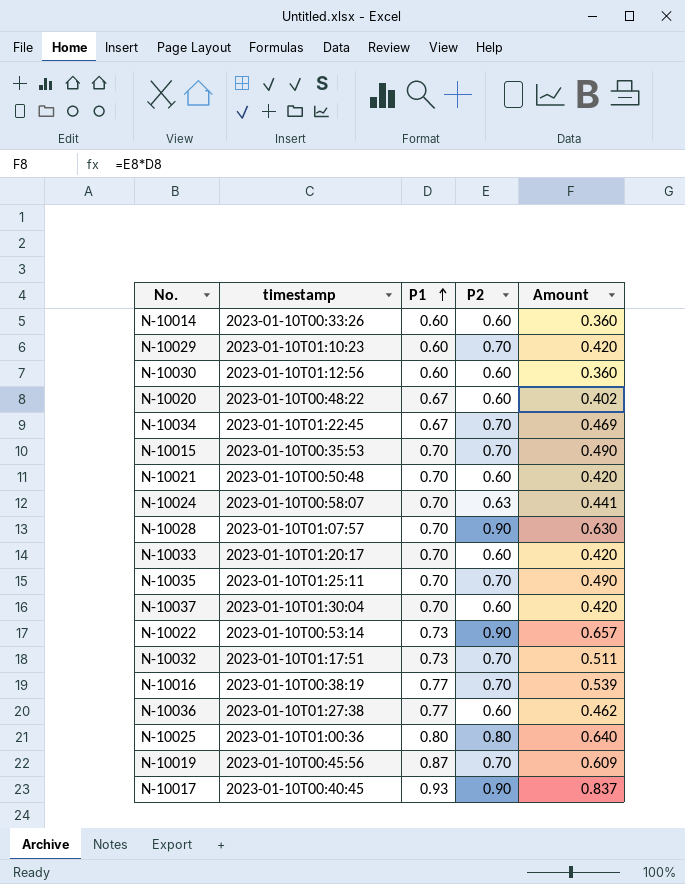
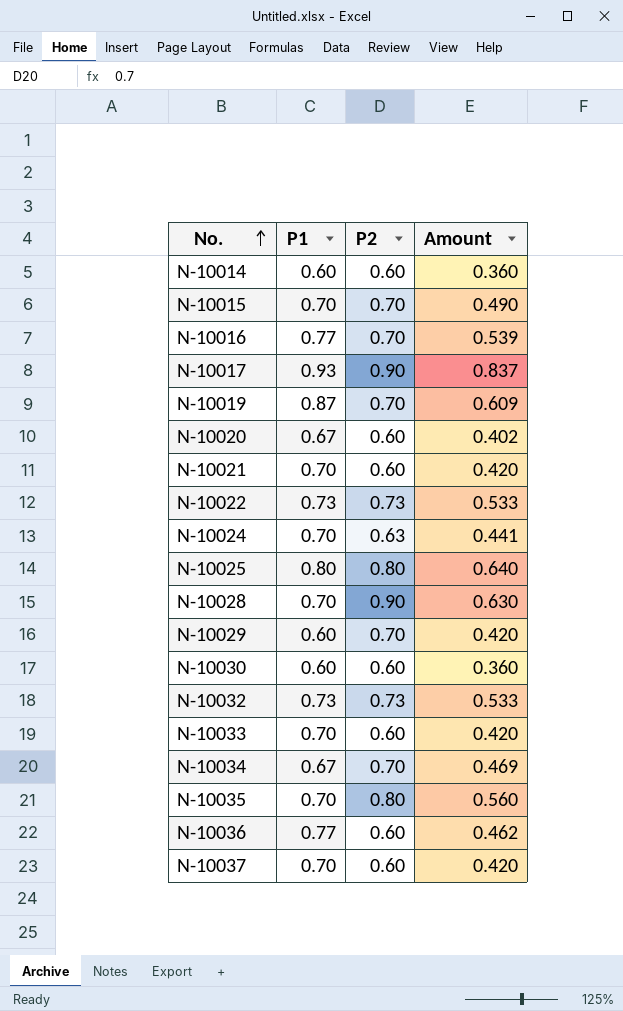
row order: P1 ascending -> No. ascending
column timestamp | position: 2 -> none
N-10022 | P2: 0.90 -> 0.73
N-10022 | Amount: 0.657 -> 0.533
N-10032 | P2: 0.70 -> 0.73
N-10032 | Amount: 0.511 -> 0.533
N-10035 | P2: 0.70 -> 0.80
N-10035 | Amount: 0.490 -> 0.560

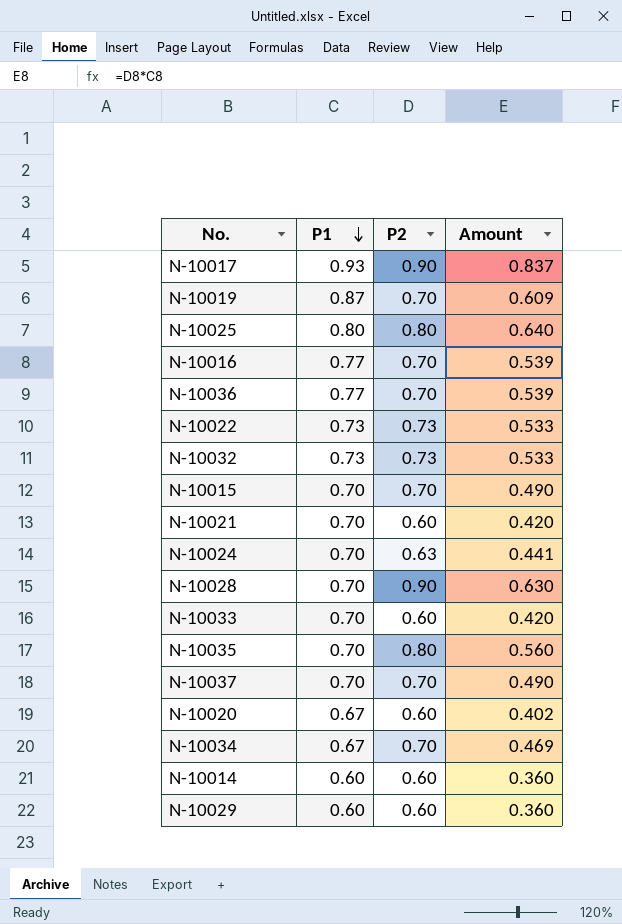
row order: No. ascending -> P1 descending
row N-10030: 0.60 | 0.60 | 0.360 -> none
N-10036 | P2: 0.60 -> 0.70
N-10036 | Amount: 0.462 -> 0.539
N-10037 | P2: 0.60 -> 0.70
N-10037 | Amount: 0.420 -> 0.490
N-10029 | P2: 0.70 -> 0.60
N-10029 | Amount: 0.420 -> 0.360

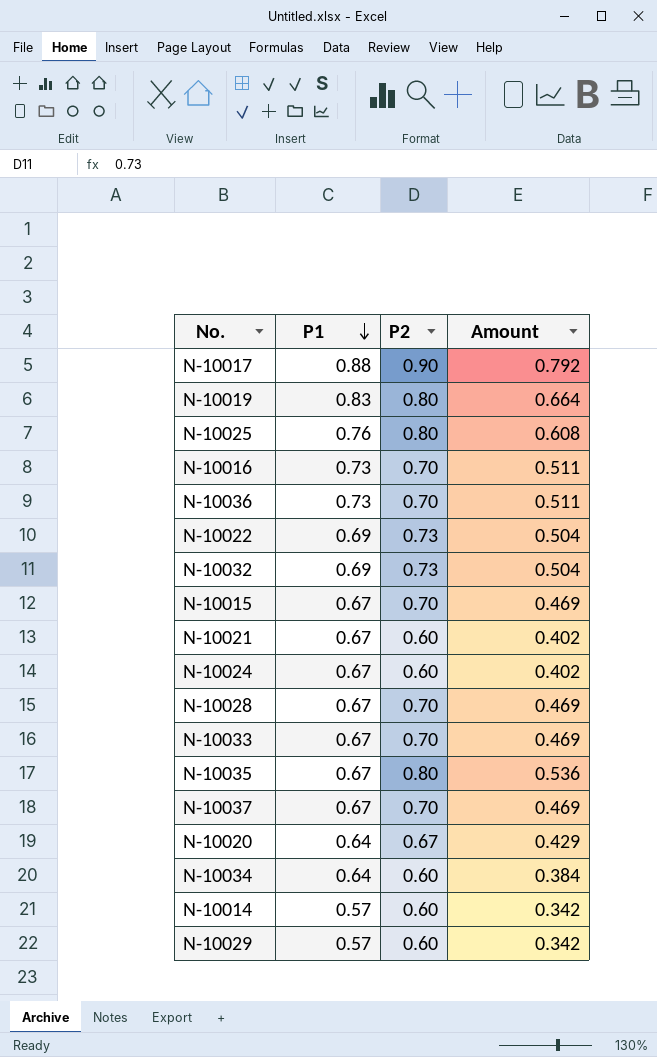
N-10017 | P1: 0.93 -> 0.88
N-10017 | Amount: 0.837 -> 0.792
N-10019 | P1: 0.87 -> 0.83
N-10019 | P2: 0.70 -> 0.80
N-10019 | Amount: 0.609 -> 0.664
N-10025 | P1: 0.80 -> 0.76
N-10025 | Amount: 0.640 -> 0.608
N-10016 | P1: 0.77 -> 0.73
N-10016 | Amount: 0.539 -> 0.511
N-10036 | P1: 0.77 -> 0.73
N-10036 | Amount: 0.539 -> 0.511
N-10022 | P1: 0.73 -> 0.69
N-10022 | Amount: 0.533 -> 0.504
N-10032 | P1: 0.73 -> 0.69
N-10032 | Amount: 0.533 -> 0.504
N-10015 | P1: 0.70 -> 0.67
N-10015 | Amount: 0.490 -> 0.469
N-10021 | P1: 0.70 -> 0.67
N-10021 | Amount: 0.420 -> 0.402
N-10024 | P1: 0.70 -> 0.67
N-10024 | P2: 0.63 -> 0.60
N-10024 | Amount: 0.441 -> 0.402
N-10028 | P1: 0.70 -> 0.67
N-10028 | P2: 0.90 -> 0.70
N-10028 | Amount: 0.630 -> 0.469
N-10033 | P1: 0.70 -> 0.67
N-10033 | P2: 0.60 -> 0.70
N-10033 | Amount: 0.420 -> 0.469
N-10035 | P1: 0.70 -> 0.67
N-10035 | Amount: 0.560 -> 0.536
N-10037 | P1: 0.70 -> 0.67
N-10037 | Amount: 0.490 -> 0.469
N-10020 | P1: 0.67 -> 0.64
N-10020 | P2: 0.60 -> 0.67
N-10020 | Amount: 0.402 -> 0.429
N-10034 | P1: 0.67 -> 0.64
N-10034 | P2: 0.70 -> 0.60
N-10034 | Amount: 0.469 -> 0.384
N-10014 | P1: 0.60 -> 0.57
N-10014 | Amount: 0.360 -> 0.342
N-10029 | P1: 0.60 -> 0.57
N-10029 | Amount: 0.360 -> 0.342

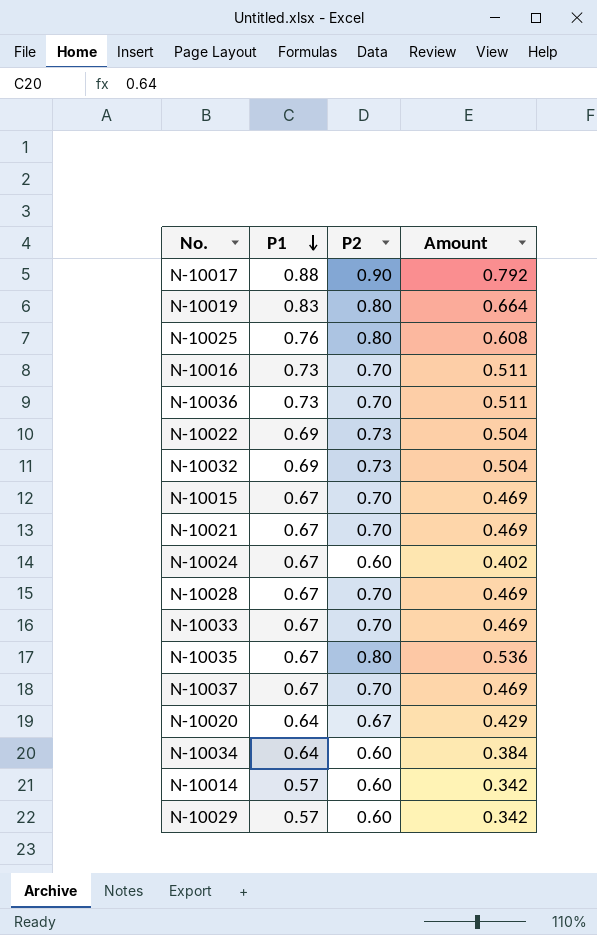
N-10021 | P2: 0.60 -> 0.70
N-10021 | Amount: 0.402 -> 0.469

